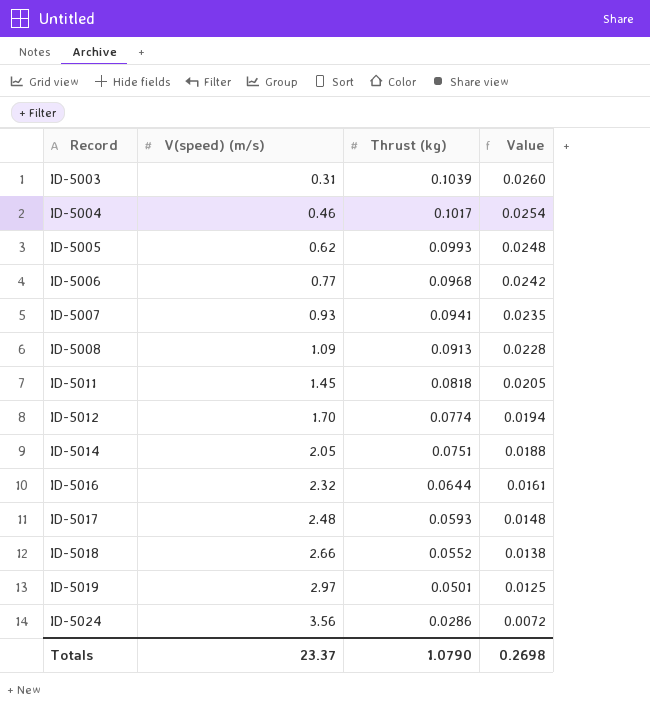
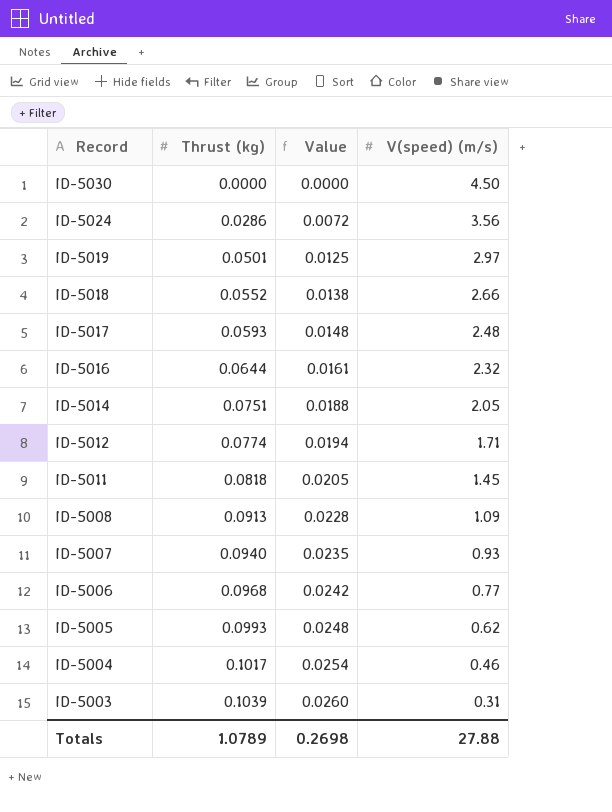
row order: Record ascending -> Record descending
column V(speed) (m/s) | position: 2 -> 4
row ID-5030: none -> 0.0000 | 0.0000 | 4.50
ID-5012 | V(speed) (m/s): 1.70 -> 1.71
ID-5007 | Thrust (kg): 0.0941 -> 0.0940
Totals | Thrust (kg): 1.0790 -> 1.0789
Totals | V(speed) (m/s): 23.37 -> 27.88

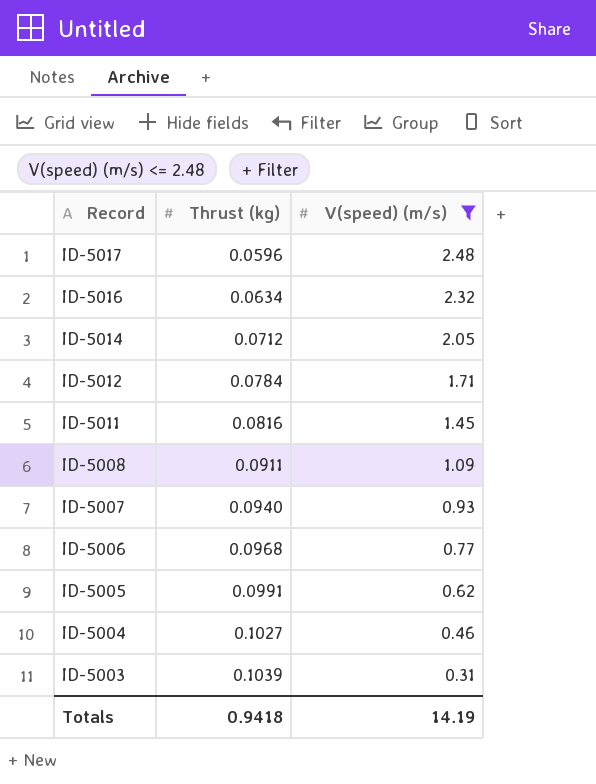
filter: none -> V(speed) (m/s) <= 2.48
column Value | formula: [Thrust (kg)] * 0.25 -> none
ID-5017 | Thrust (kg): 0.0593 -> 0.0596
ID-5016 | Thrust (kg): 0.0644 -> 0.0634
ID-5014 | Thrust (kg): 0.0751 -> 0.0712
ID-5012 | Thrust (kg): 0.0774 -> 0.0784
ID-5011 | Thrust (kg): 0.0818 -> 0.0816
ID-5008 | Thrust (kg): 0.0913 -> 0.0911
ID-5005 | Thrust (kg): 0.0993 -> 0.0991
ID-5004 | Thrust (kg): 0.1017 -> 0.1027
Totals | Thrust (kg): 1.0789 -> 0.9418
Totals | V(speed) (m/s): 27.88 -> 14.19

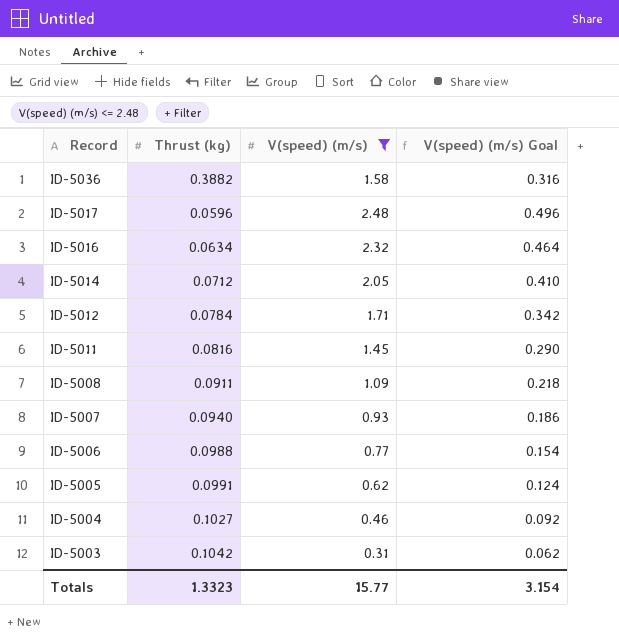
column V(speed) (m/s) Goal | formula: none -> [V(speed) (m/s)] * 0.2
row ID-5036: none -> 0.3882 | 1.58 | 0.316
ID-5006 | Thrust (kg): 0.0968 -> 0.0988
ID-5003 | Thrust (kg): 0.1039 -> 0.1042
Totals | Thrust (kg): 0.9418 -> 1.3323
Totals | V(speed) (m/s): 14.19 -> 15.77

